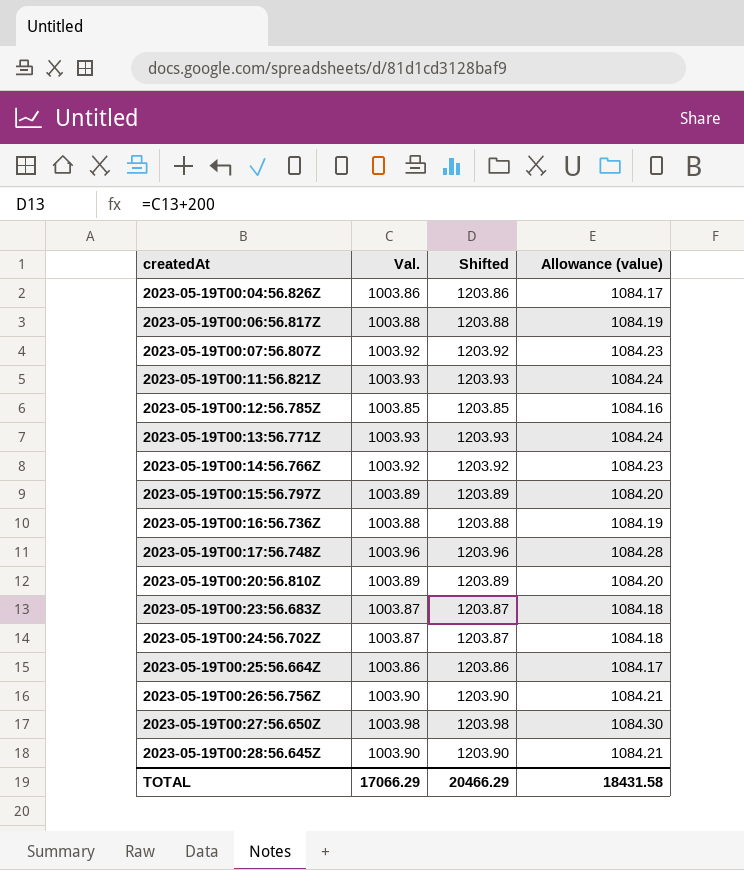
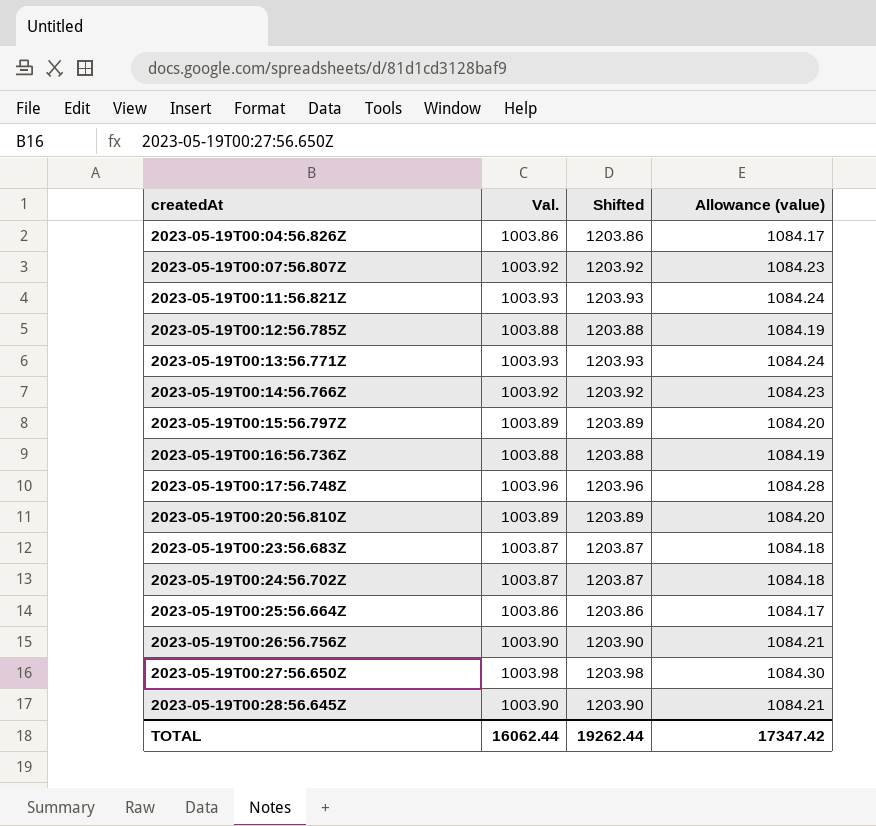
row 2023-05-19T00:06:56.817Z: 1003.88 | 1203.88 | 1084.19 -> none
2023-05-19T00:12:56.785Z | Val.: 1003.85 -> 1003.88
2023-05-19T00:12:56.785Z | Shifted: 1203.85 -> 1203.88
2023-05-19T00:12:56.785Z | Allowance (value): 1084.16 -> 1084.19
TOTAL | Val.: 17066.29 -> 16062.44
TOTAL | Shifted: 20466.29 -> 19262.44
TOTAL | Allowance (value): 18431.58 -> 17347.42

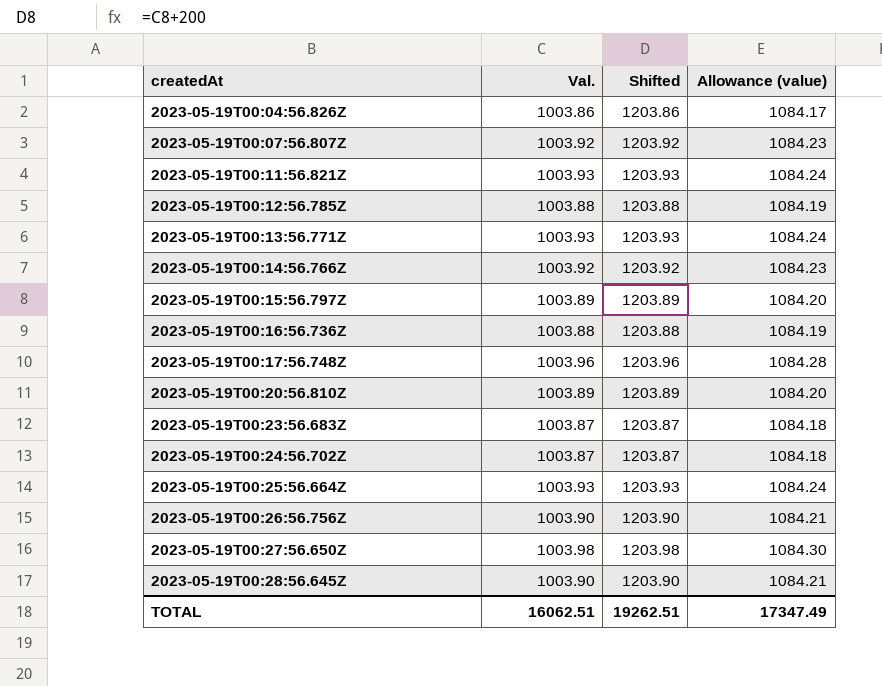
2023-05-19T00:25:56.664Z | Val.: 1003.86 -> 1003.93
2023-05-19T00:25:56.664Z | Shifted: 1203.86 -> 1203.93
2023-05-19T00:25:56.664Z | Allowance (value): 1084.17 -> 1084.24
TOTAL | Val.: 16062.44 -> 16062.51
TOTAL | Shifted: 19262.44 -> 19262.51
TOTAL | Allowance (value): 17347.42 -> 17347.49

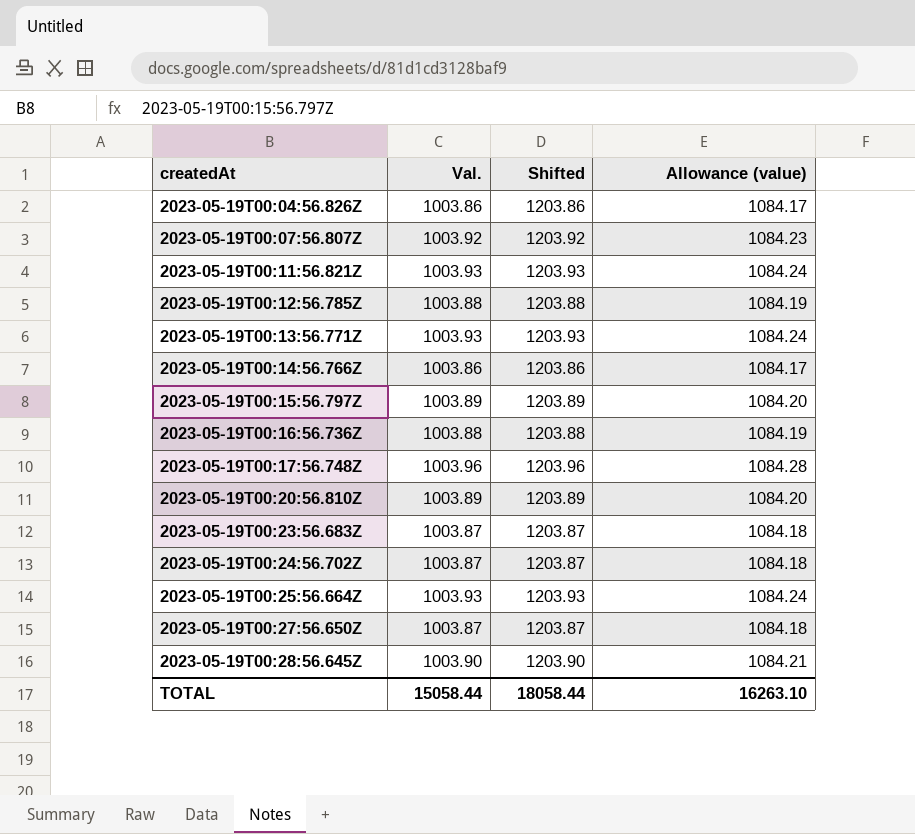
row 2023-05-19T00:26:56.756Z: 1003.90 | 1203.90 | 1084.21 -> none
2023-05-19T00:14:56.766Z | Val.: 1003.92 -> 1003.86
2023-05-19T00:14:56.766Z | Shifted: 1203.92 -> 1203.86
2023-05-19T00:14:56.766Z | Allowance (value): 1084.23 -> 1084.17
2023-05-19T00:27:56.650Z | Val.: 1003.98 -> 1003.87
2023-05-19T00:27:56.650Z | Shifted: 1203.98 -> 1203.87
2023-05-19T00:27:56.650Z | Allowance (value): 1084.30 -> 1084.18
TOTAL | Val.: 16062.51 -> 15058.44
TOTAL | Shifted: 19262.51 -> 18058.44
TOTAL | Allowance (value): 17347.49 -> 16263.10

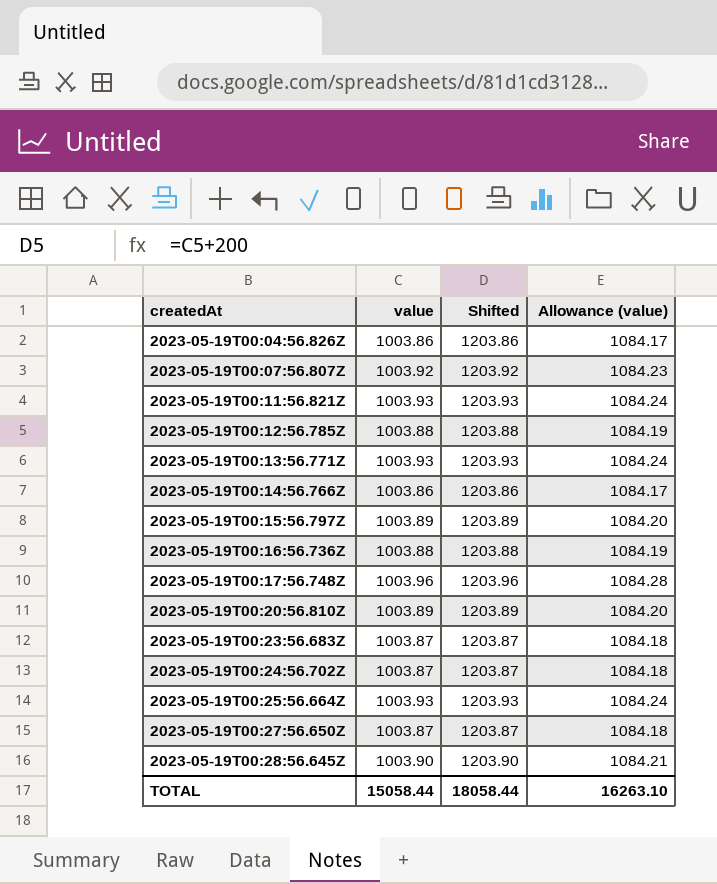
column name: Val. -> value

